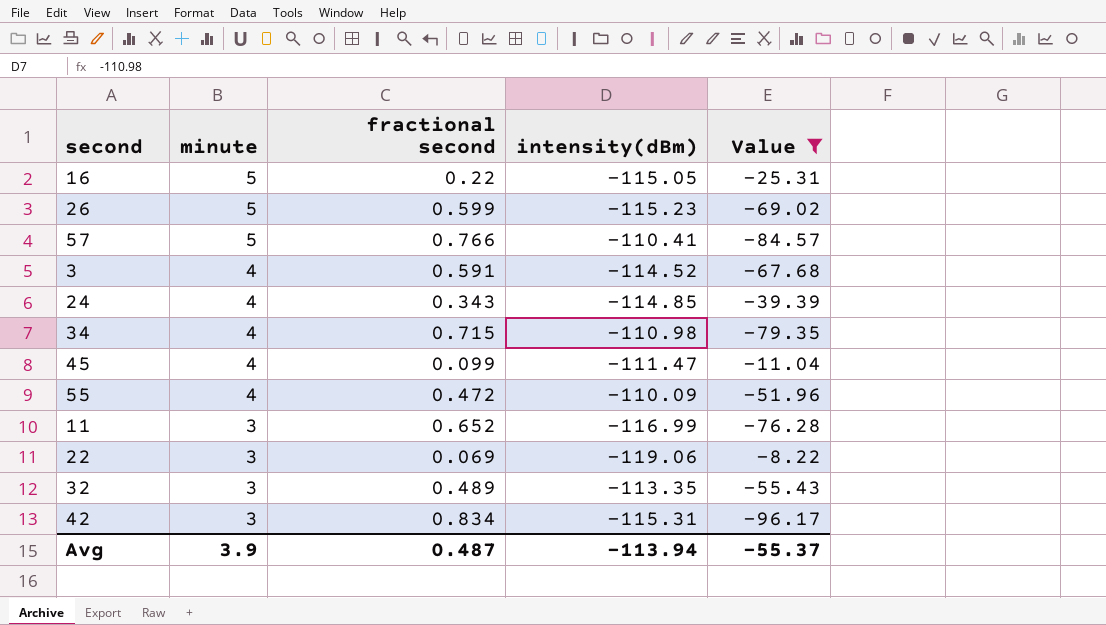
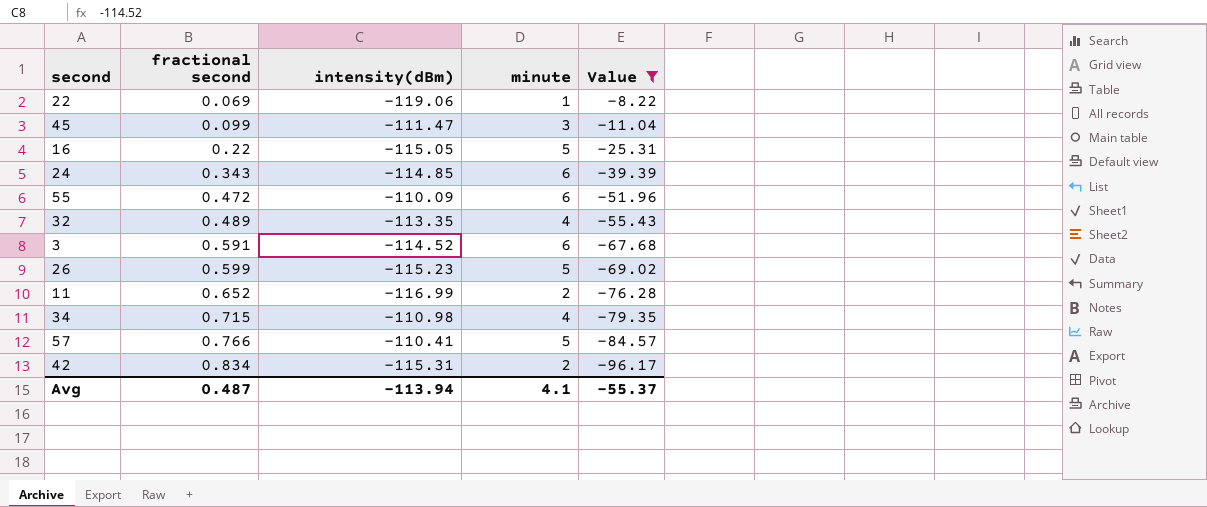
row order: minute descending -> fractional second ascending
column minute | position: 2 -> 4
22 | minute: 3 -> 1
45 | minute: 4 -> 3
24 | minute: 4 -> 6
55 | minute: 4 -> 6
32 | minute: 3 -> 4
3 | minute: 4 -> 6
11 | minute: 3 -> 2
42 | minute: 3 -> 2
Avg | minute: 3.9 -> 4.1

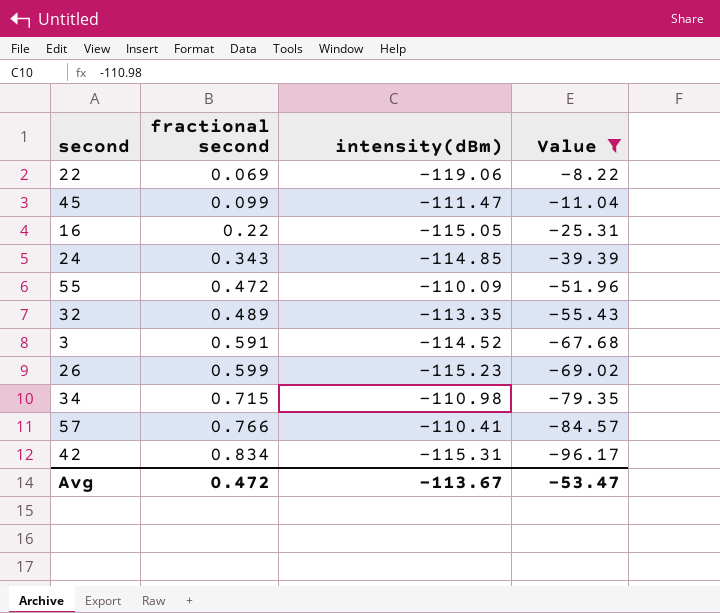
column minute | position: 4 -> none
row 11: 0.652 | -116.99 | 2 | -76.28 -> none
Avg | fractional second: 0.487 -> 0.472
Avg | intensity(dBm): -113.94 -> -113.67
Avg | Value: -55.37 -> -53.47

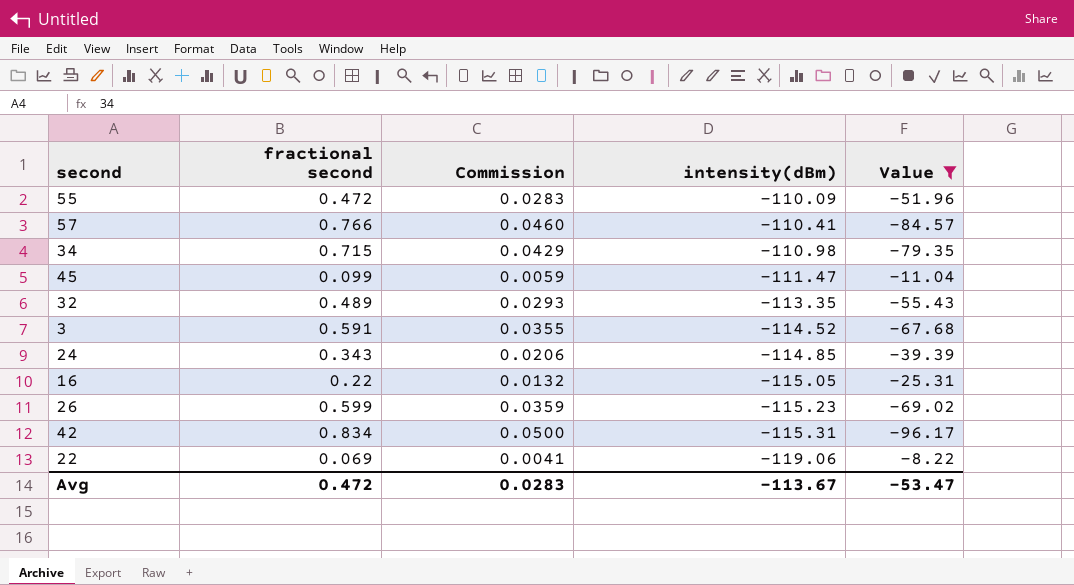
row order: fractional second ascending -> intensity(dBm) descending
column Commission | formula: none -> [fractional second] * 0.06

